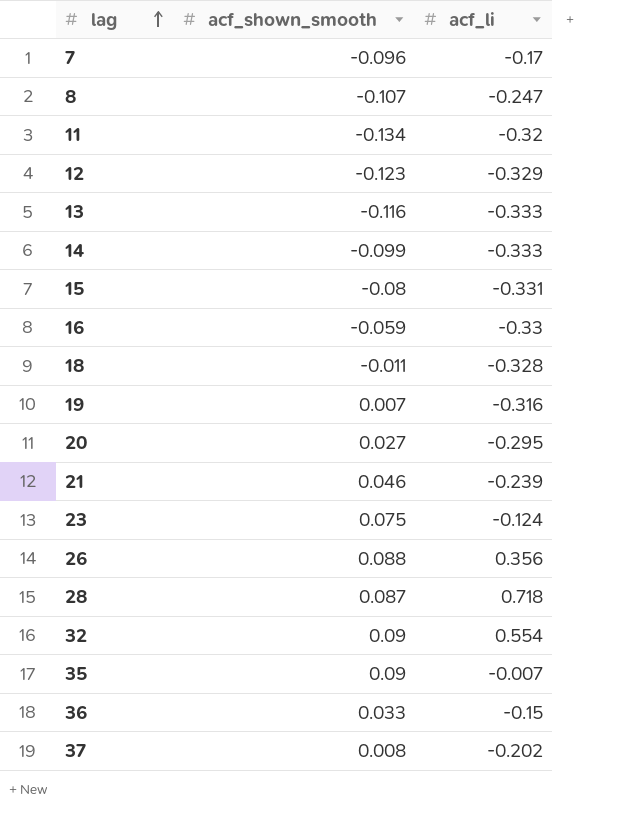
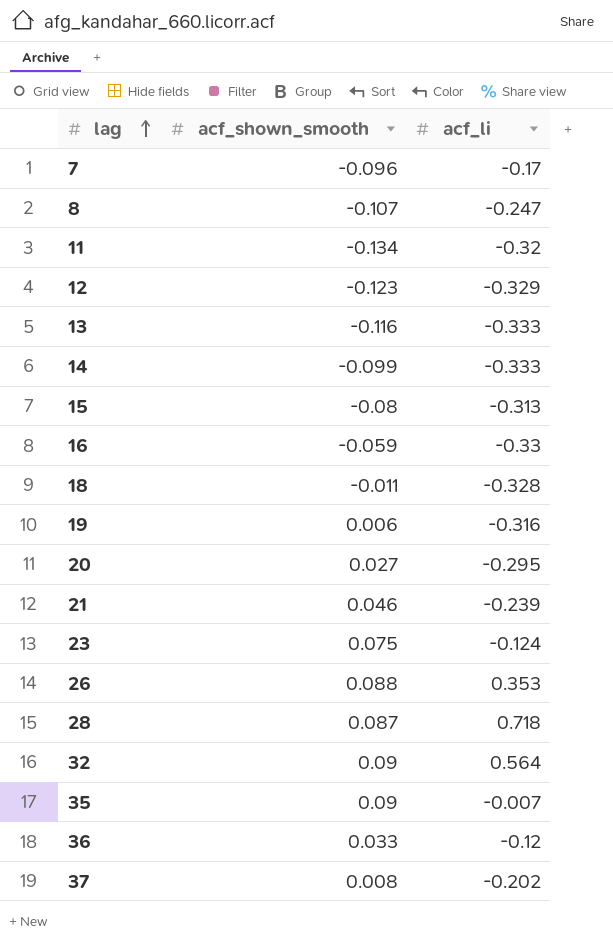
15 | acf_li: -0.331 -> -0.313
19 | acf_shown_smooth: 0.007 -> 0.006
26 | acf_li: 0.356 -> 0.353
32 | acf_li: 0.554 -> 0.564
36 | acf_li: -0.15 -> -0.12

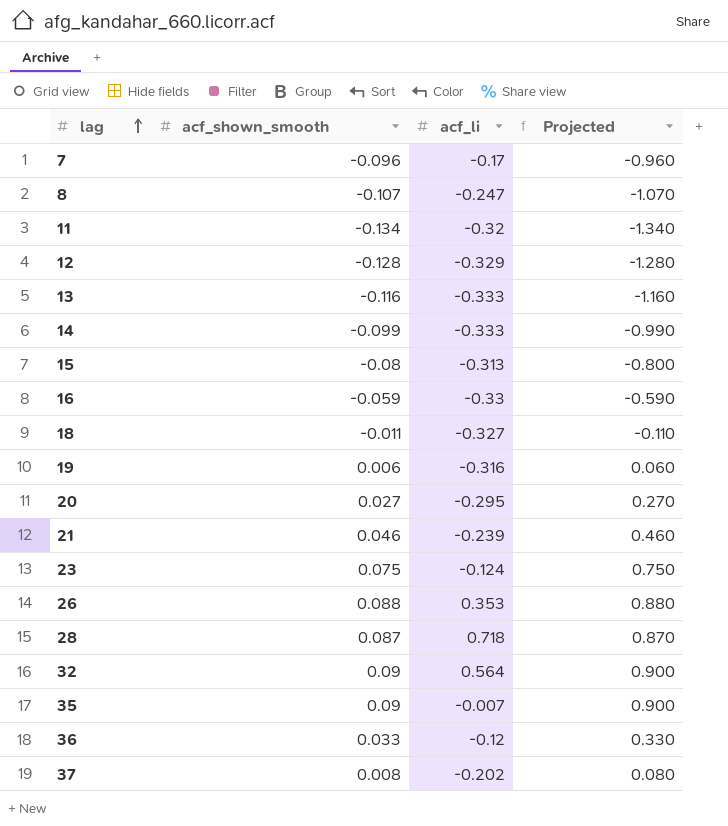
column Projected | formula: none -> [acf_shown_smooth] * 10
12 | acf_shown_smooth: -0.123 -> -0.128
18 | acf_li: -0.328 -> -0.327

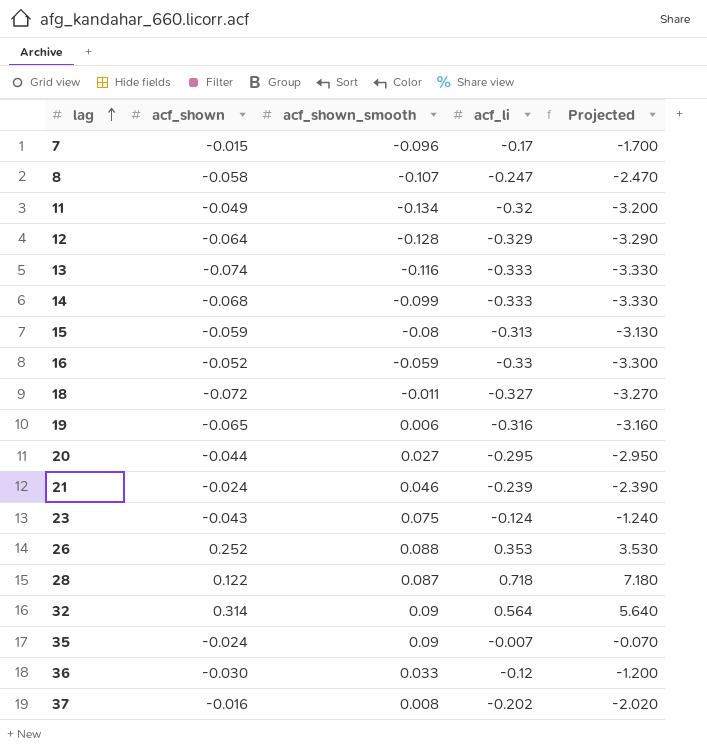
column acf_shown | position: none -> 2
column Projected | formula: [acf_shown_smooth] * 10 -> [acf_li] * 10

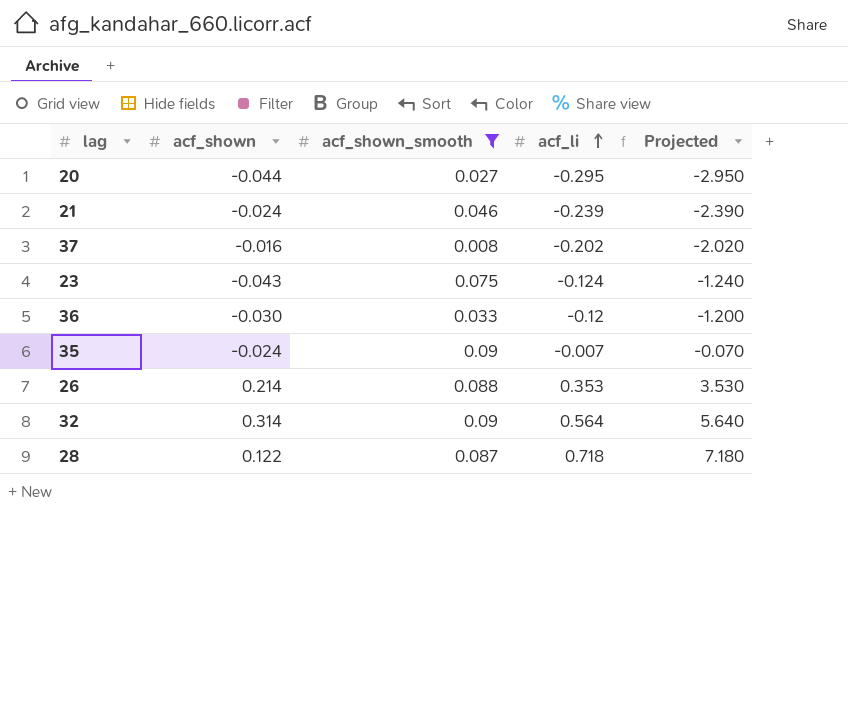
filter: none -> acf_shown_smooth >= 0.008
row order: lag ascending -> acf_li ascending
26 | acf_shown: 0.252 -> 0.214

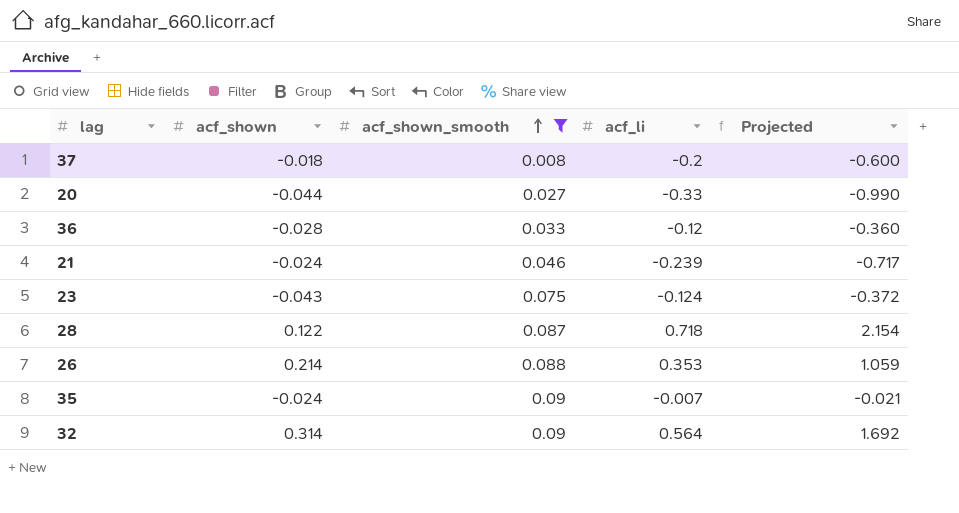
row order: acf_li ascending -> acf_shown_smooth ascending
column Projected | formula: [acf_li] * 10 -> [acf_li] * 3
37 | acf_shown: -0.016 -> -0.018
37 | acf_li: -0.202 -> -0.2
20 | acf_li: -0.295 -> -0.33
36 | acf_shown: -0.030 -> -0.028

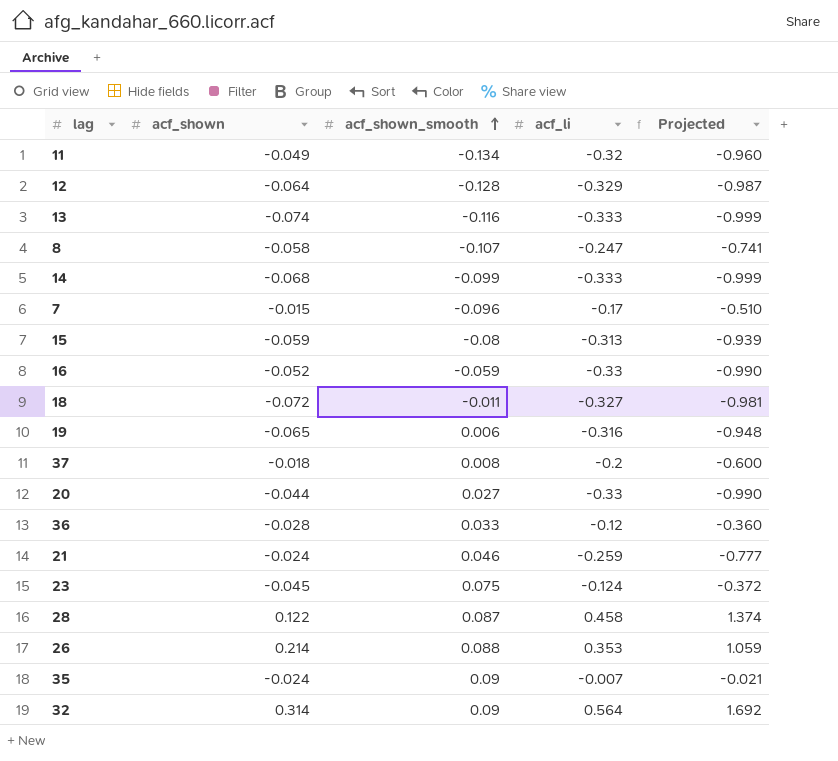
filter: acf_shown_smooth >= 0.008 -> none
21 | acf_li: -0.239 -> -0.259
21 | Projected: -0.717 -> -0.777
23 | acf_shown: -0.043 -> -0.045
28 | acf_li: 0.718 -> 0.458
28 | Projected: 2.154 -> 1.374

